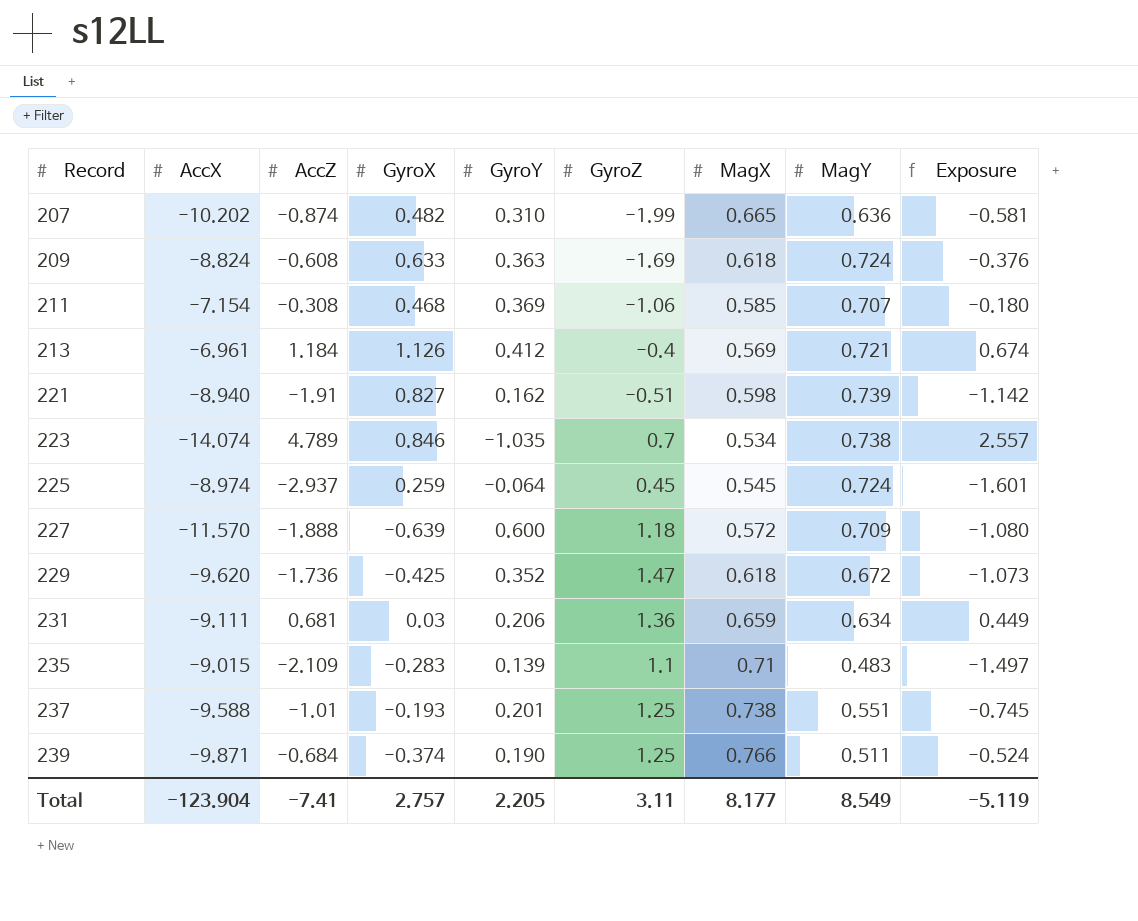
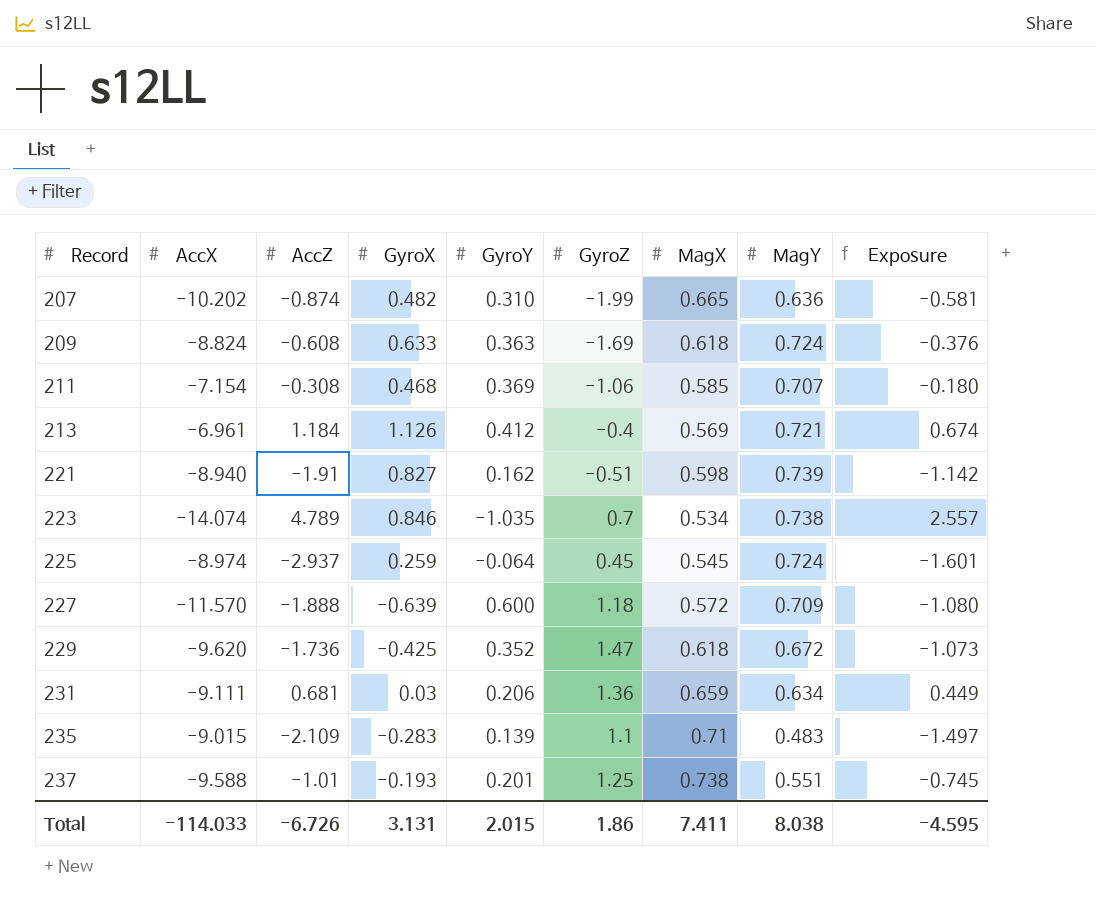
row 239: -9.871 | -0.684 | -0.374 | 0.190 | 1.25 | 0.766 | 0.511 | -0.524 -> none
Total | AccX: -123.904 -> -114.033
Total | AccZ: -7.41 -> -6.726
Total | GyroX: 2.757 -> 3.131
Total | GyroY: 2.205 -> 2.015
Total | GyroZ: 3.11 -> 1.86
Total | MagX: 8.177 -> 7.411
Total | MagY: 8.549 -> 8.038
Total | Exposure: -5.119 -> -4.595

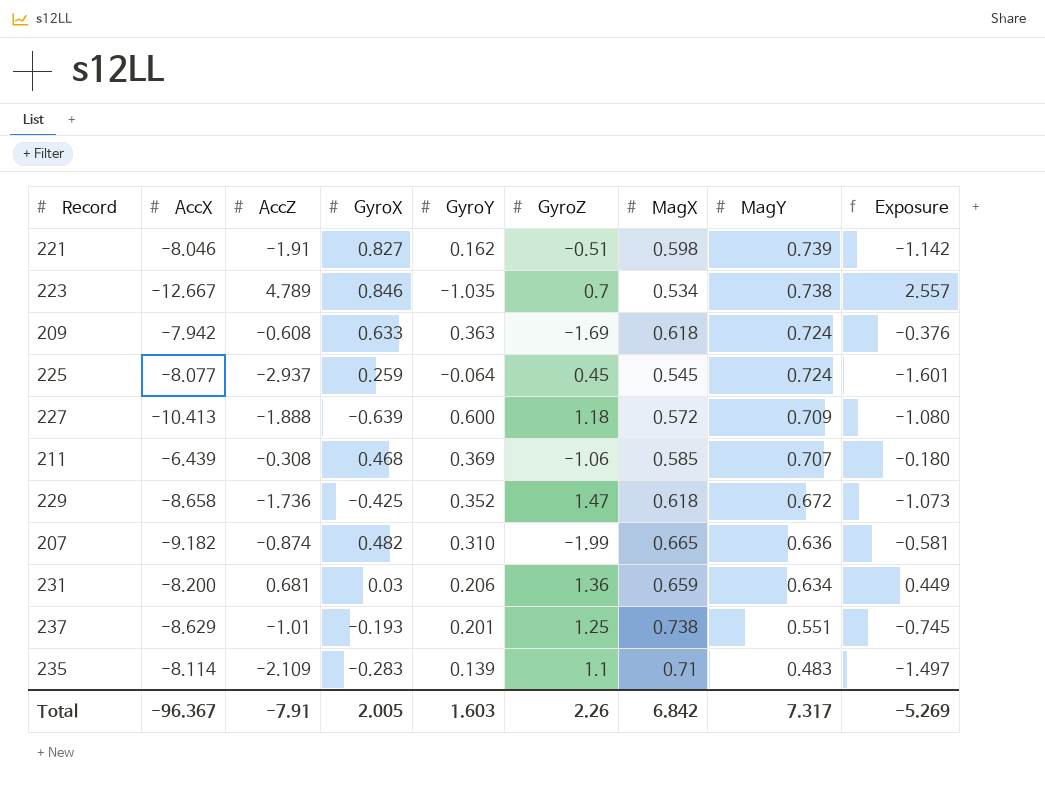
row order: Record ascending -> MagY descending
row 213: -6.961 | 1.184 | 1.126 | 0.412 | -0.4 | 0.569 | 0.721 | 0.674 -> none
221 | AccX: -8.940 -> -8.046
223 | AccX: -14.074 -> -12.667
209 | AccX: -8.824 -> -7.942
225 | AccX: -8.974 -> -8.077
227 | AccX: -11.570 -> -10.413
211 | AccX: -7.154 -> -6.439
229 | AccX: -9.620 -> -8.658
207 | AccX: -10.202 -> -9.182
231 | AccX: -9.111 -> -8.200
237 | AccX: -9.588 -> -8.629
235 | AccX: -9.015 -> -8.114
Total | AccX: -114.033 -> -96.367
Total | AccZ: -6.726 -> -7.91
Total | GyroX: 3.131 -> 2.005
Total | GyroY: 2.015 -> 1.603
Total | GyroZ: 1.86 -> 2.26
Total | MagX: 7.411 -> 6.842
Total | MagY: 8.038 -> 7.317
Total | Exposure: -4.595 -> -5.269

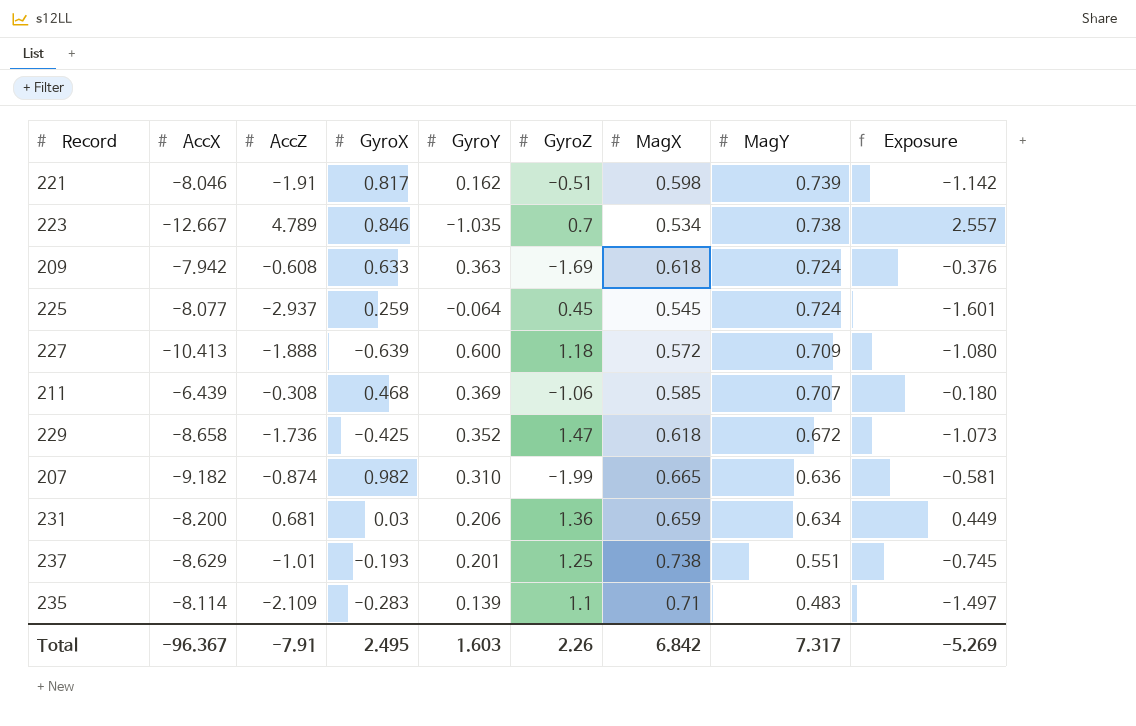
221 | GyroX: 0.827 -> 0.817
207 | GyroX: 0.482 -> 0.982
Total | GyroX: 2.005 -> 2.495

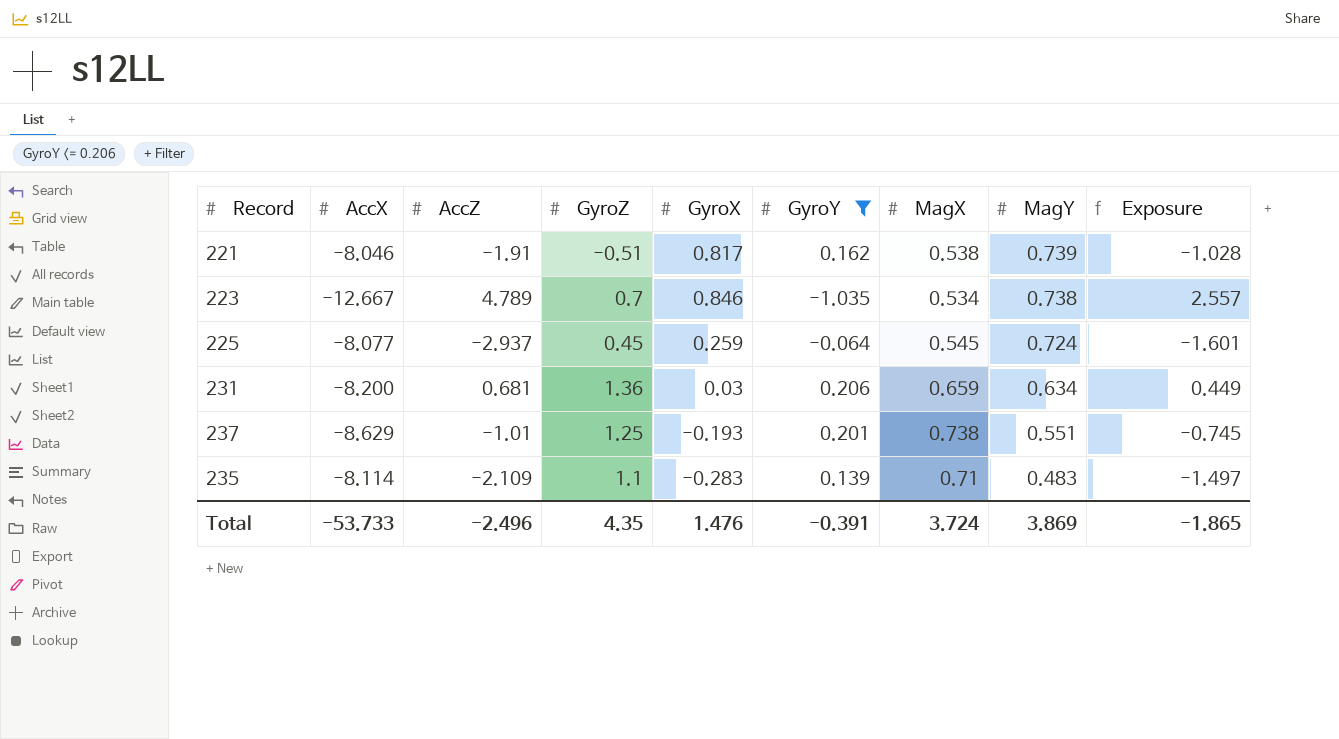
filter: none -> GyroY <= 0.206
column GyroZ | position: 6 -> 4
221 | MagX: 0.598 -> 0.538
221 | Exposure: -1.142 -> -1.028
Total | AccX: -96.367 -> -53.733
Total | AccZ: -7.91 -> -2.496
Total | GyroZ: 2.26 -> 4.35
Total | GyroX: 2.495 -> 1.476
Total | GyroY: 1.603 -> -0.391
Total | MagX: 6.842 -> 3.724
Total | MagY: 7.317 -> 3.869
Total | Exposure: -5.269 -> -1.865

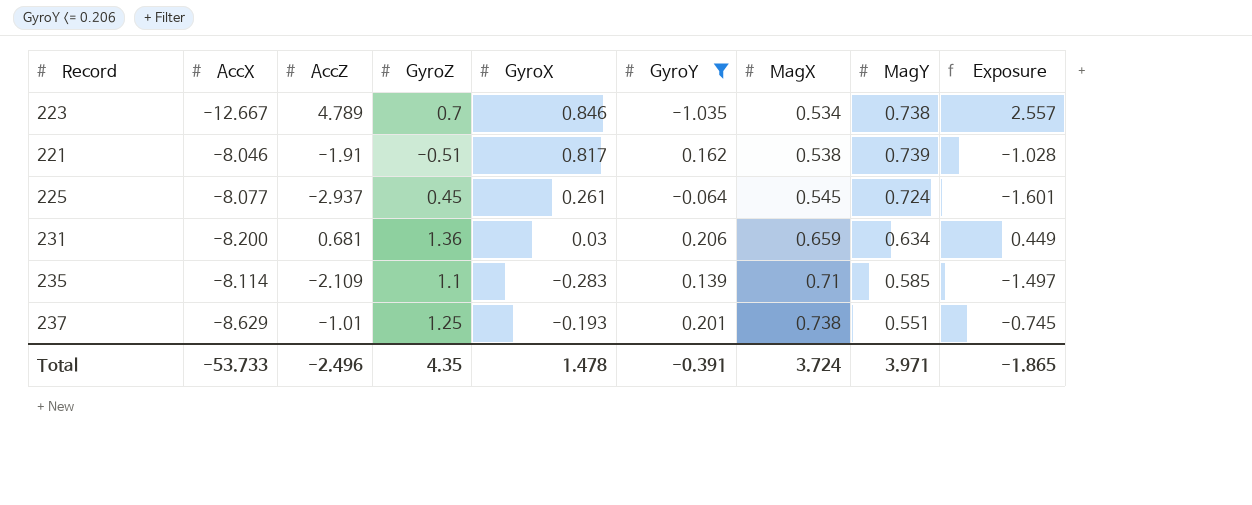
row order: MagY descending -> MagX ascending
225 | GyroX: 0.259 -> 0.261
235 | MagY: 0.483 -> 0.585
Total | GyroX: 1.476 -> 1.478
Total | MagY: 3.869 -> 3.971

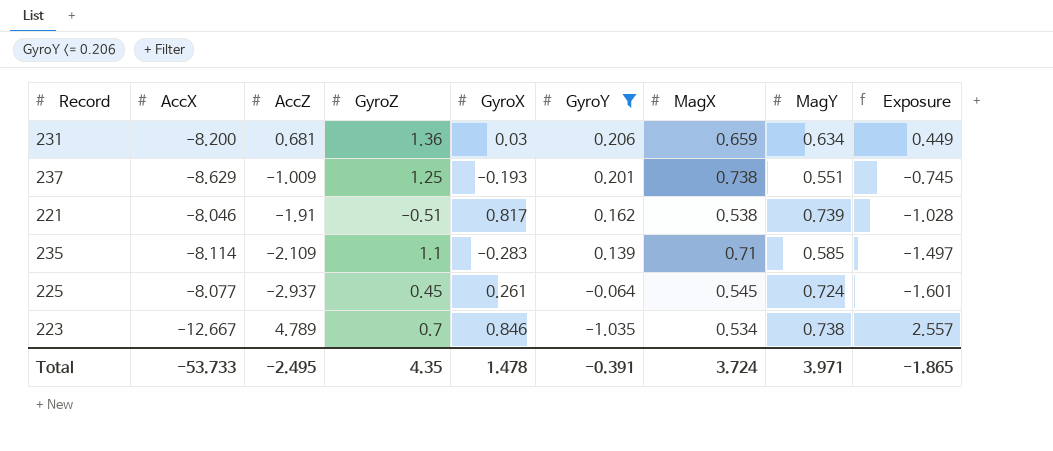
row order: MagX ascending -> GyroY descending
237 | AccZ: -1.01 -> -1.009
Total | AccZ: -2.496 -> -2.495

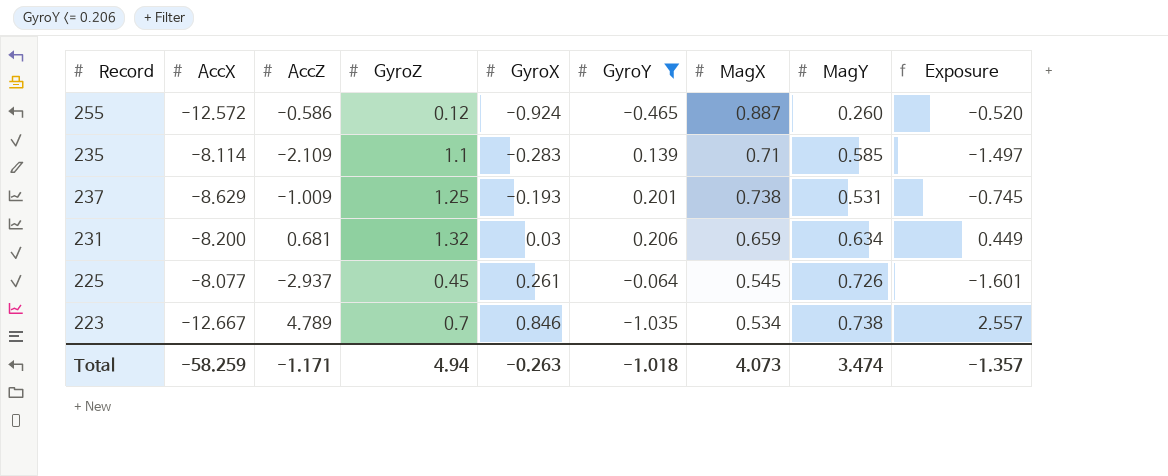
row order: GyroY descending -> GyroX ascending
row 221: -8.046 | -1.91 | -0.51 | 0.817 | 0.162 | 0.538 | 0.739 | -1.028 -> none
row 255: none -> -12.572 | -0.586 | 0.12 | -0.924 | -0.465 | 0.887 | 0.260 | -0.520
237 | MagY: 0.551 -> 0.531
231 | GyroZ: 1.36 -> 1.32
225 | MagY: 0.724 -> 0.726
Total | AccX: -53.733 -> -58.259
Total | AccZ: -2.495 -> -1.171
Total | GyroZ: 4.35 -> 4.94
Total | GyroX: 1.478 -> -0.263
Total | GyroY: -0.391 -> -1.018
Total | MagX: 3.724 -> 4.073
Total | MagY: 3.971 -> 3.474
Total | Exposure: -1.865 -> -1.357

